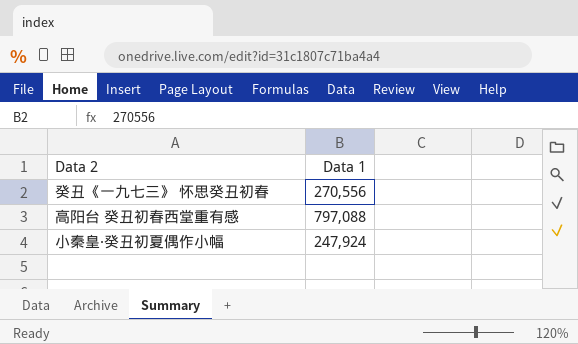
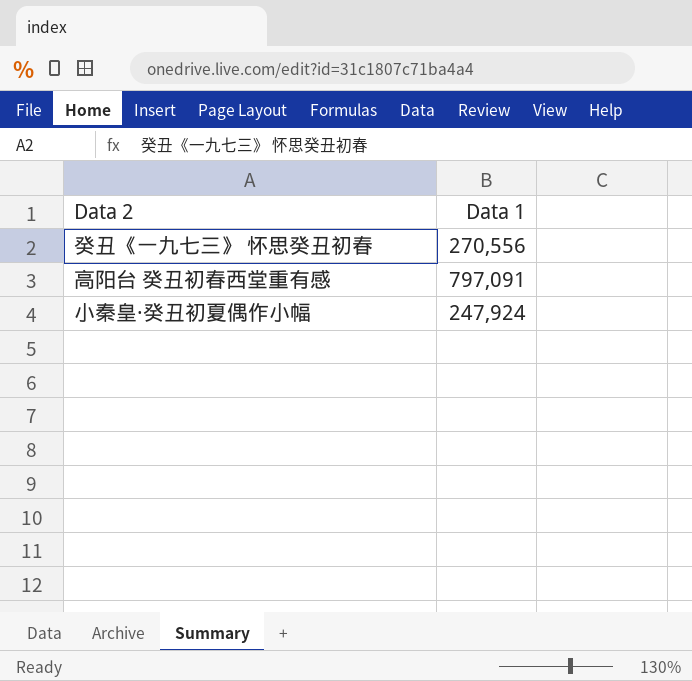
高阳台 癸丑初春西堂重有感 | Data 1: 797,088 -> 797,091

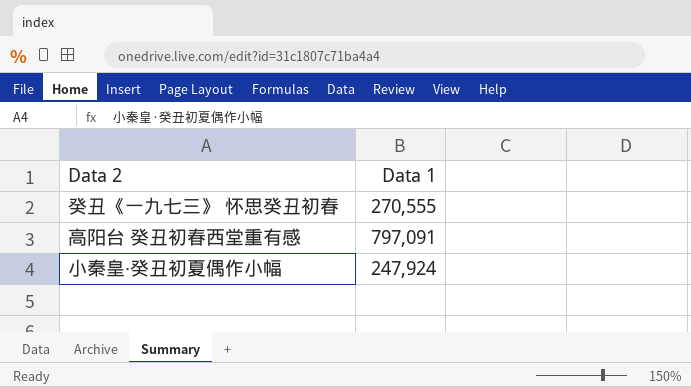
癸丑《一九七三》 怀思癸丑初春 | Data 1: 270,556 -> 270,555

